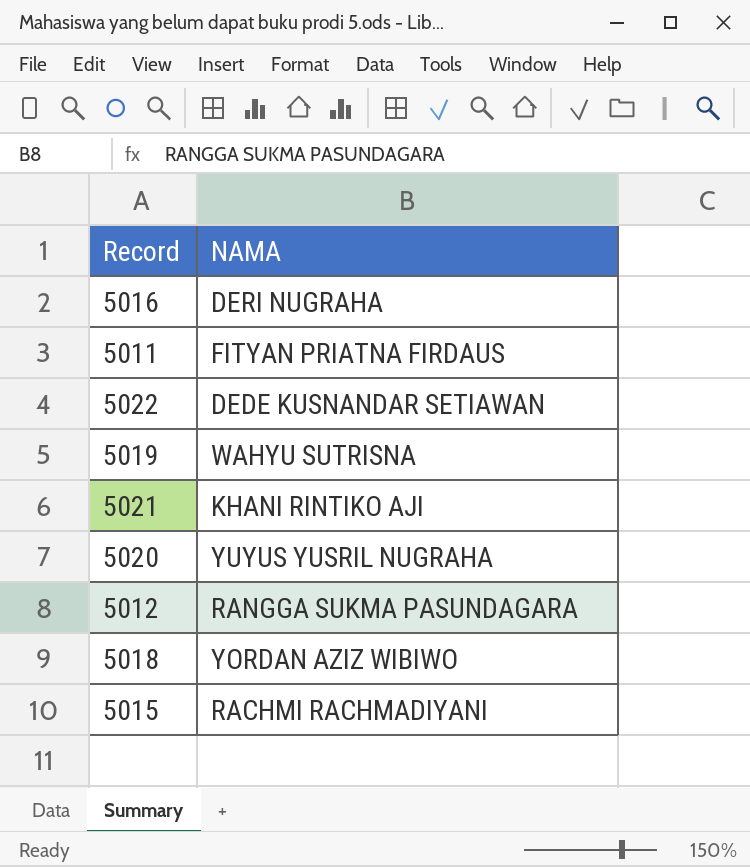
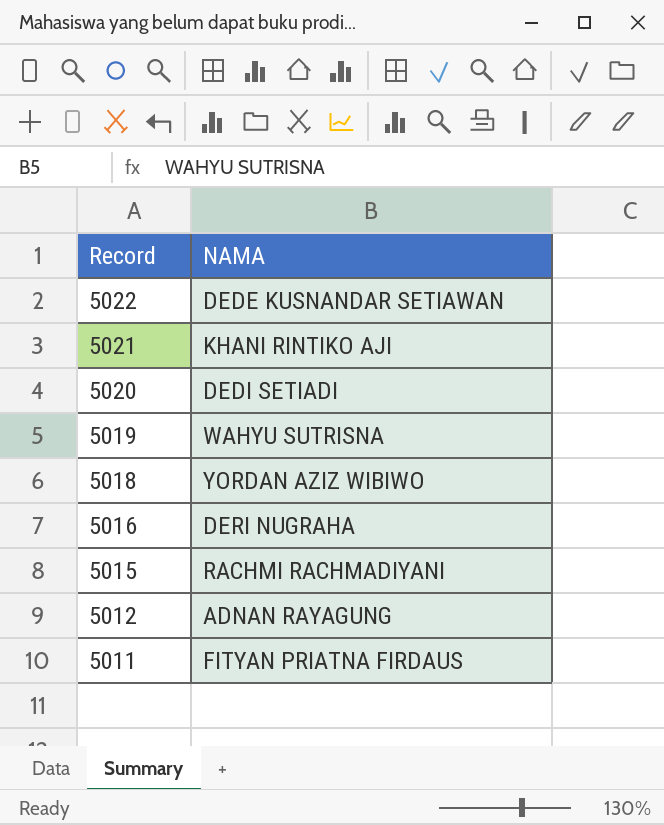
row order: none -> Record descending
5020 | NAMA: YUYUS YUSRIL NUGRAHA -> DEDI SETIADI
5012 | NAMA: RANGGA SUKMA PASUNDAGARA -> ADNAN RAYAGUNG

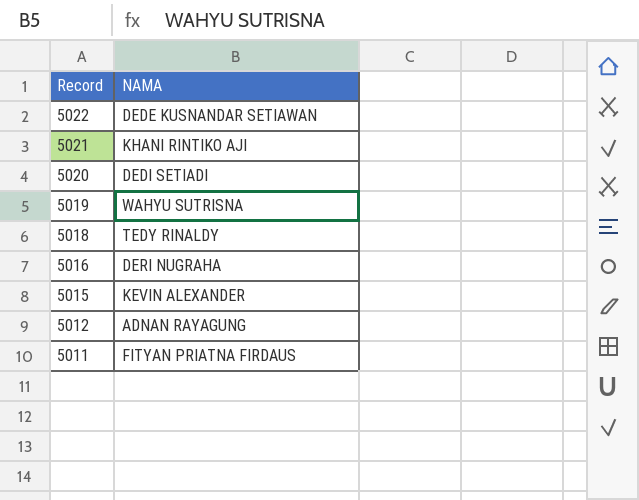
5018 | NAMA: YORDAN AZIZ WIBIWO -> TEDY RINALDY
5015 | NAMA: RACHMI RACHMADIYANI -> KEVIN ALEXANDER

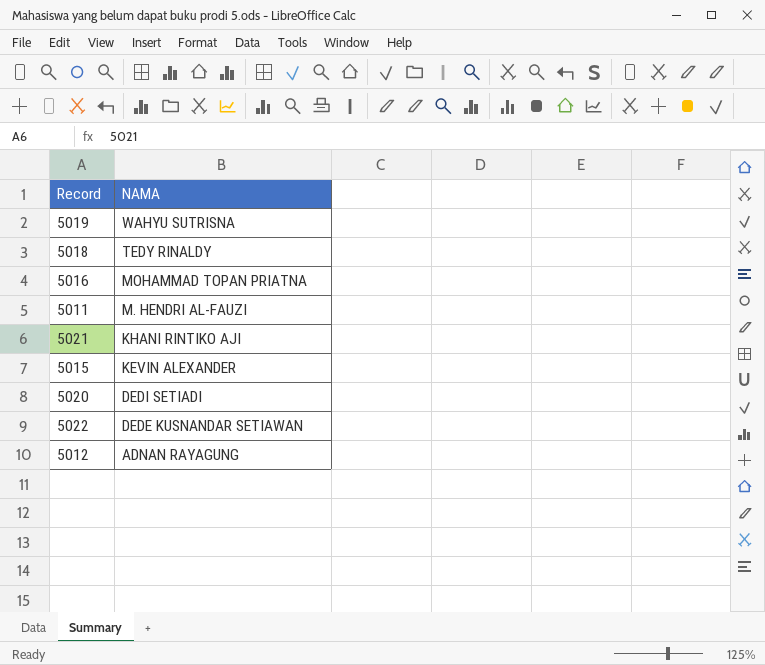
row order: Record descending -> NAMA descending
5016 | NAMA: DERI NUGRAHA -> MOHAMMAD TOPAN PRIATNA
5011 | NAMA: FITYAN PRIATNA FIRDAUS -> M. HENDRI AL-FAUZI

